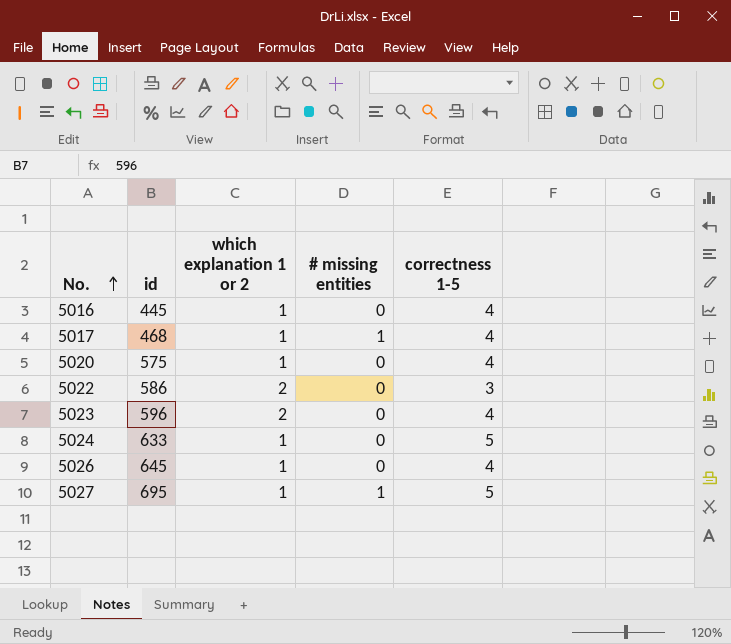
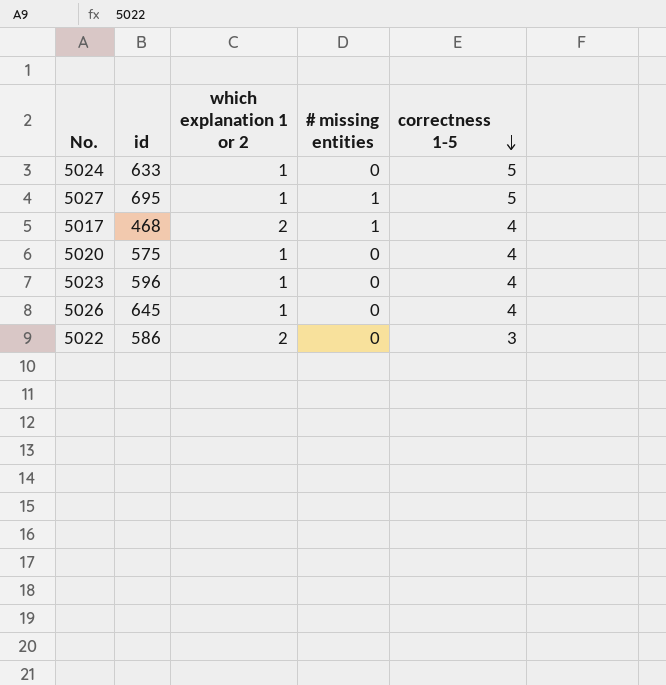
row order: No. ascending -> correctness 1-5 descending
row 5016: 445 | 1 | 0 | 4 -> none
5017 | which explanation 1 or 2: 1 -> 2
5023 | which explanation 1 or 2: 2 -> 1

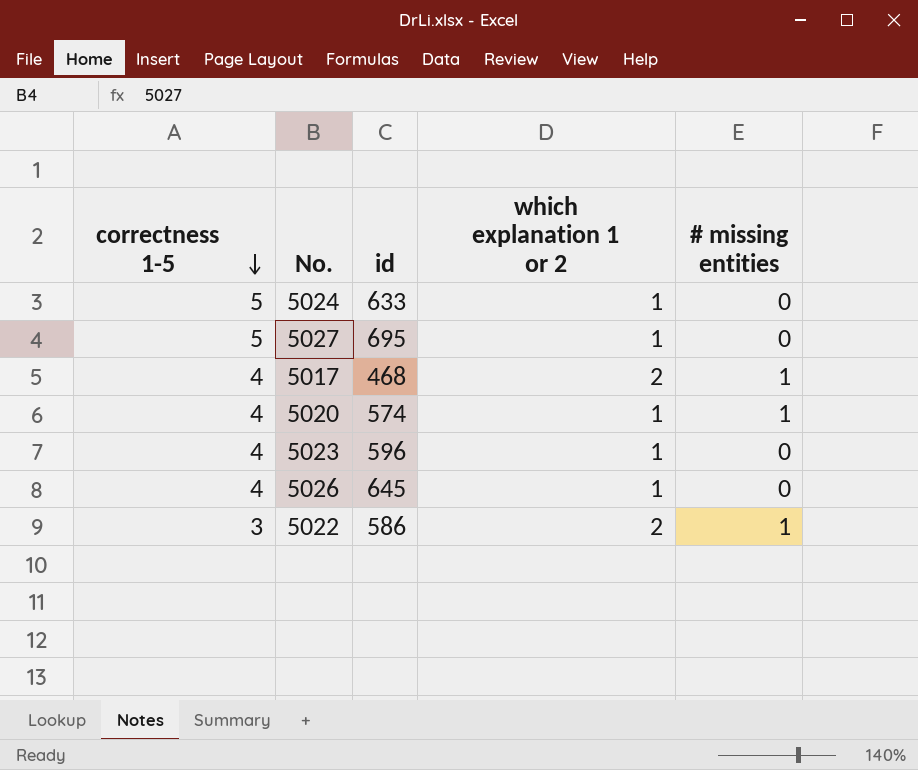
column correctness 1-5 | position: 5 -> 1
5027 | # missing entities: 1 -> 0
5020 | id: 575 -> 574
5020 | # missing entities: 0 -> 1
5022 | # missing entities: 0 -> 1

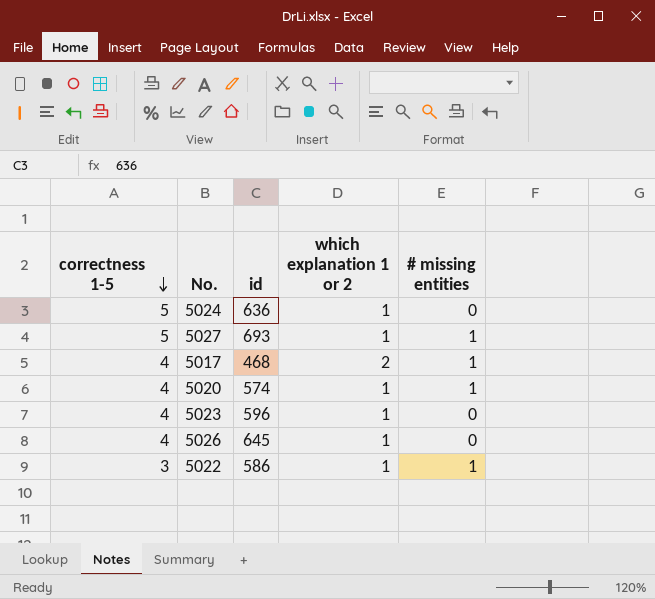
5024 | id: 633 -> 636
5027 | id: 695 -> 693
5027 | # missing entities: 0 -> 1
5022 | which explanation 1 or 2: 2 -> 1

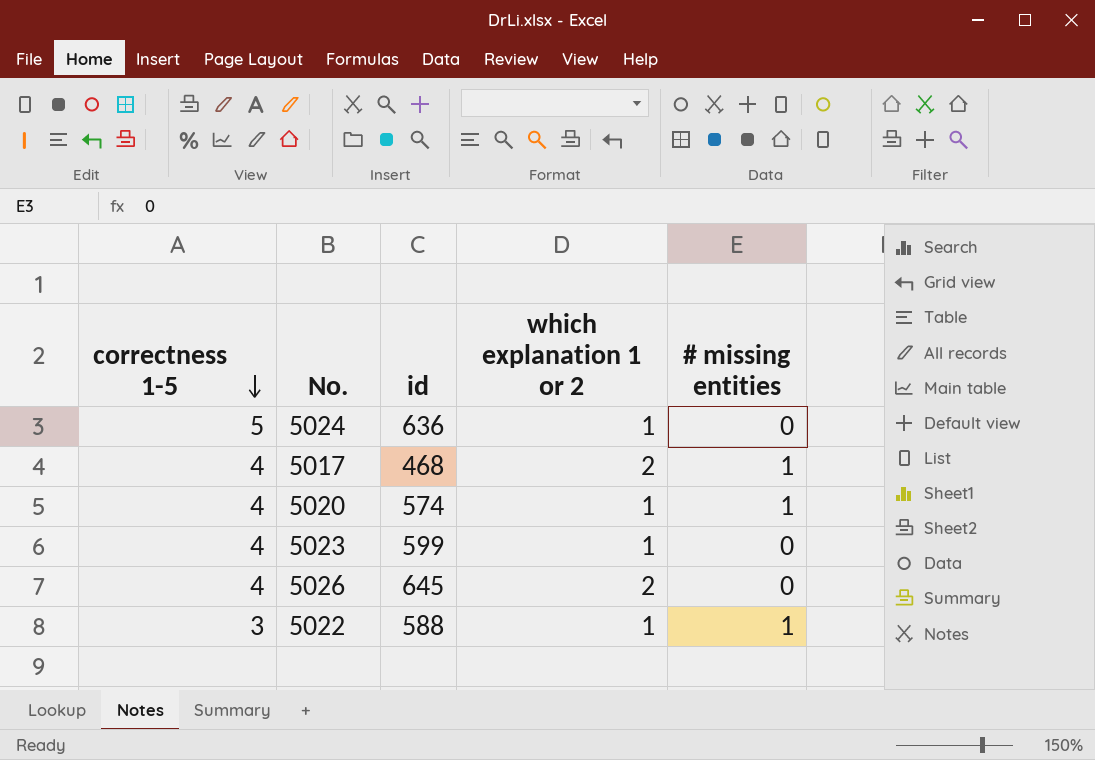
row 5027: 5 | 693 | 1 | 1 -> none
5023 | id: 596 -> 599
5026 | which explanation 1 or 2: 1 -> 2
5022 | id: 586 -> 588

